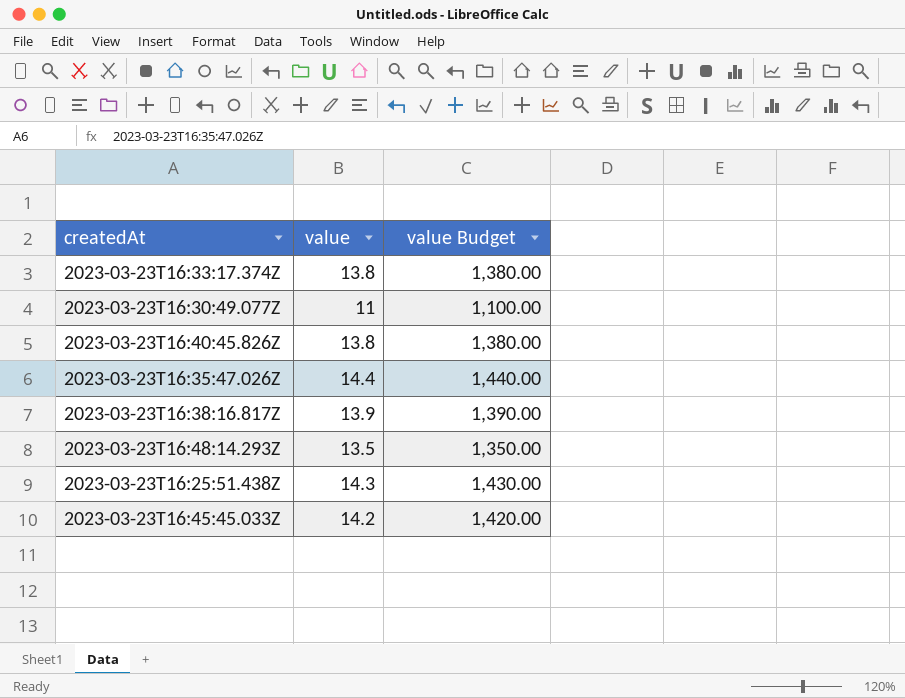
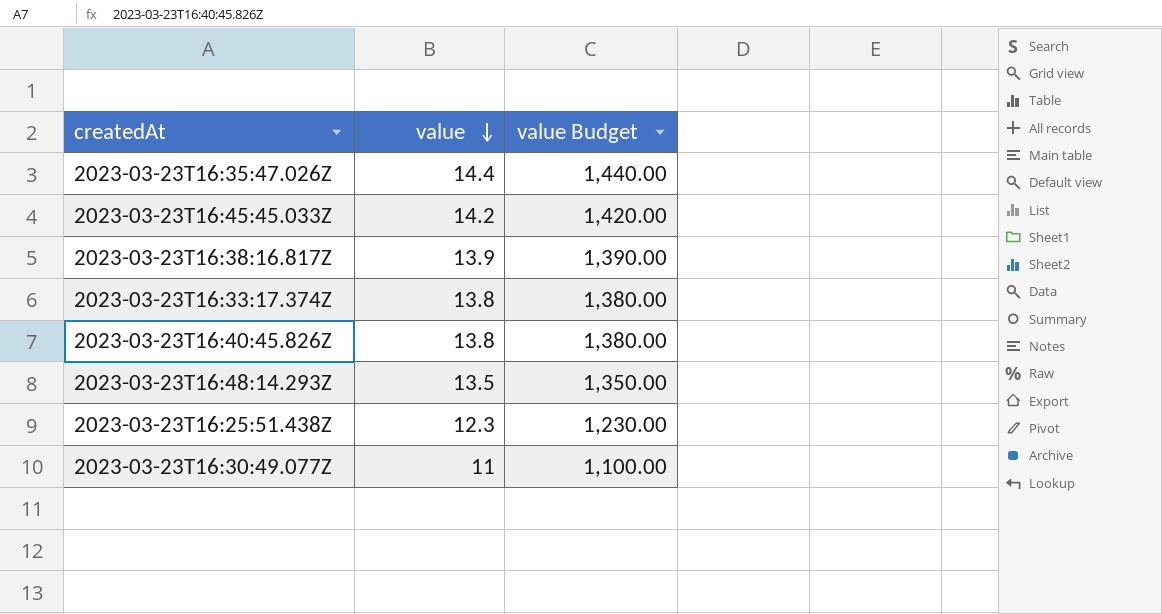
row order: none -> value descending
2023-03-23T16:25:51.438Z | value: 14.3 -> 12.3
2023-03-23T16:25:51.438Z | value Budget: 1,430.00 -> 1,230.00

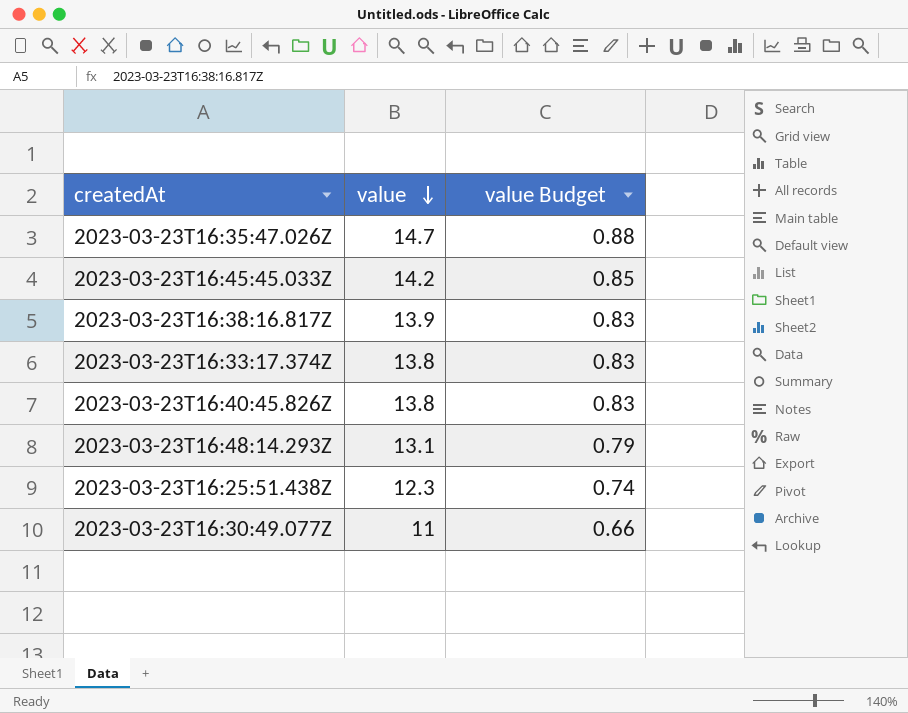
column value Budget | formula: [value] * 100 -> [value] * 0.06
2023-03-23T16:35:47.026Z | value: 14.4 -> 14.7
2023-03-23T16:48:14.293Z | value: 13.5 -> 13.1

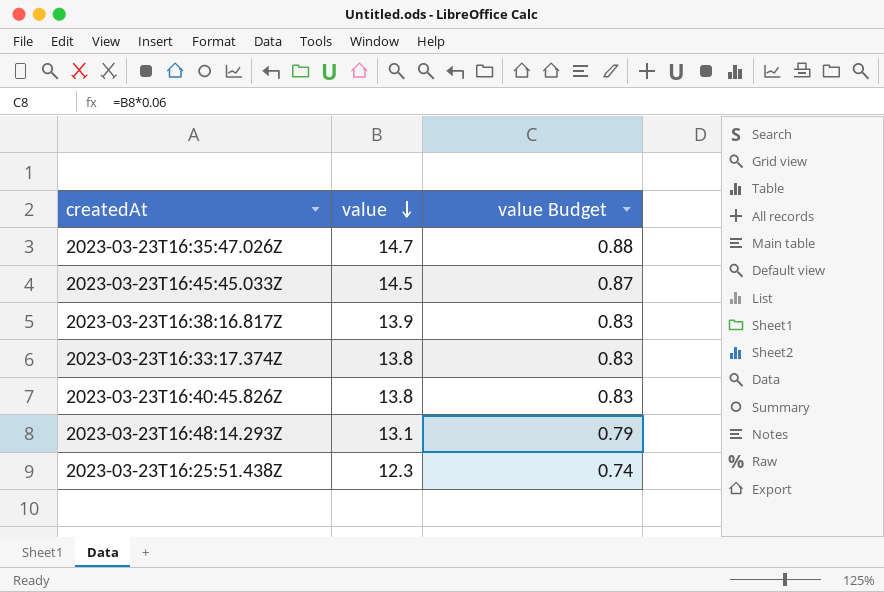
row 2023-03-23T16:30:49.077Z: 11 | 0.66 -> none
2023-03-23T16:45:45.033Z | value: 14.2 -> 14.5
2023-03-23T16:45:45.033Z | value Budget: 0.85 -> 0.87

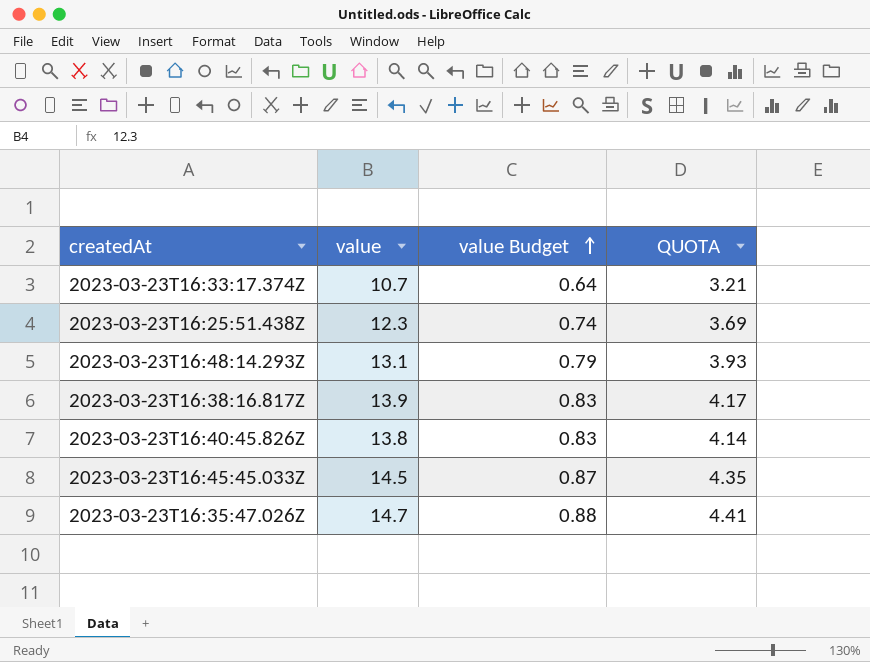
row order: value descending -> value Budget ascending
column QUOTA | formula: none -> [value] * 0.3
2023-03-23T16:33:17.374Z | value: 13.8 -> 10.7
2023-03-23T16:33:17.374Z | value Budget: 0.83 -> 0.64

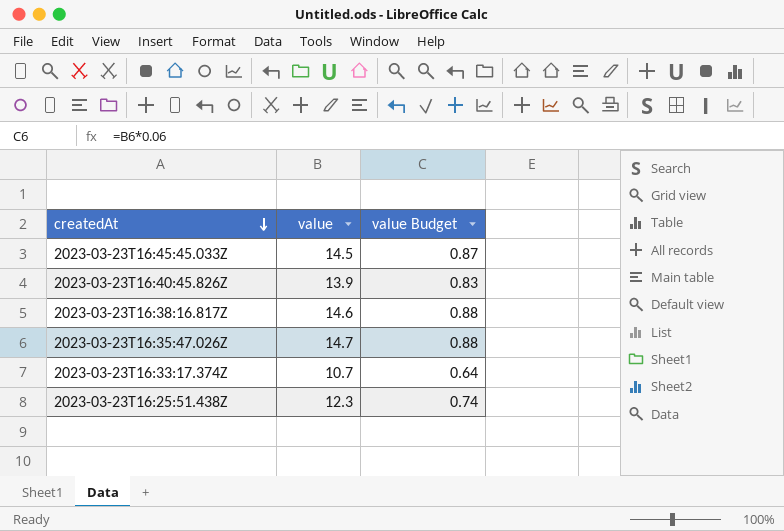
row order: value Budget ascending -> createdAt descending
column QUOTA | formula: [value] * 0.3 -> none
row 2023-03-23T16:48:14.293Z: 13.1 | 0.79 | 3.93 -> none
2023-03-23T16:40:45.826Z | value: 13.8 -> 13.9
2023-03-23T16:38:16.817Z | value: 13.9 -> 14.6
2023-03-23T16:38:16.817Z | value Budget: 0.83 -> 0.88

